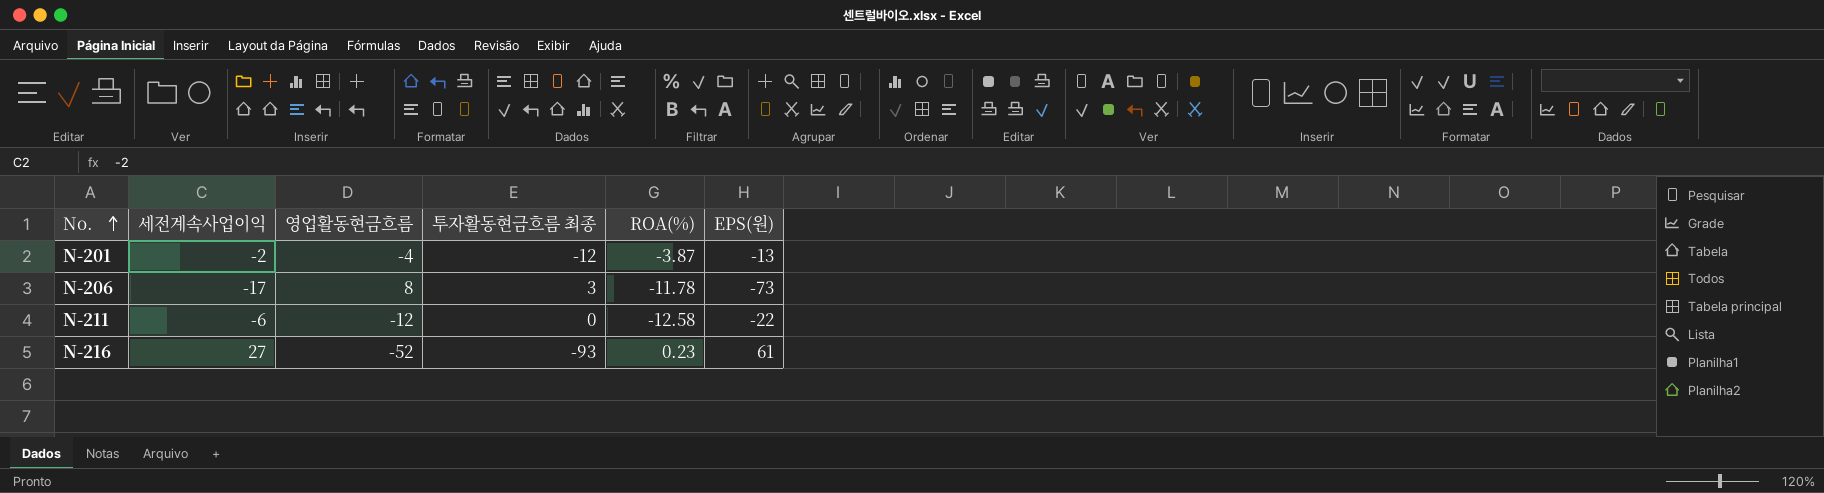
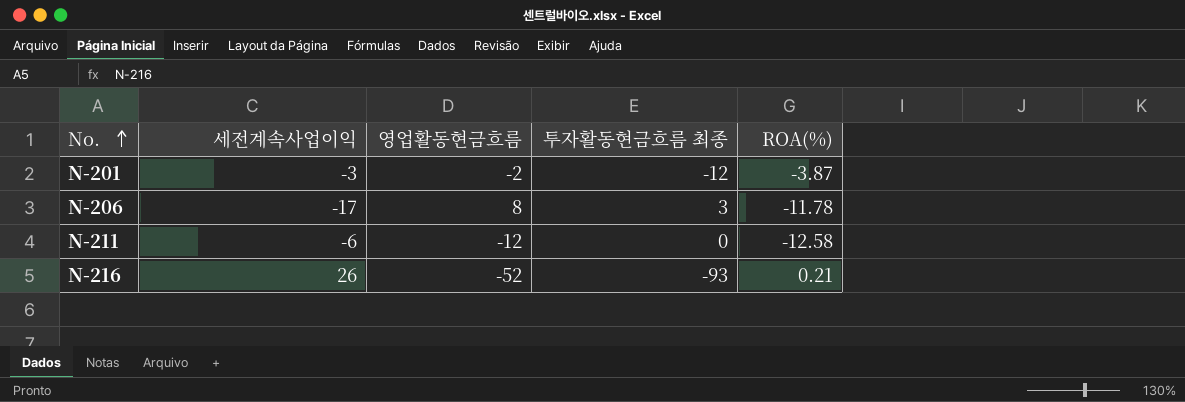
column EPS(원) | position: 6 -> none
N-201 | 세전계속사업이익: -2 -> -3
N-201 | 영업활동현금흐름: -4 -> -2
N-216 | 세전계속사업이익: 27 -> 26
N-216 | ROA(%): 0.23 -> 0.21

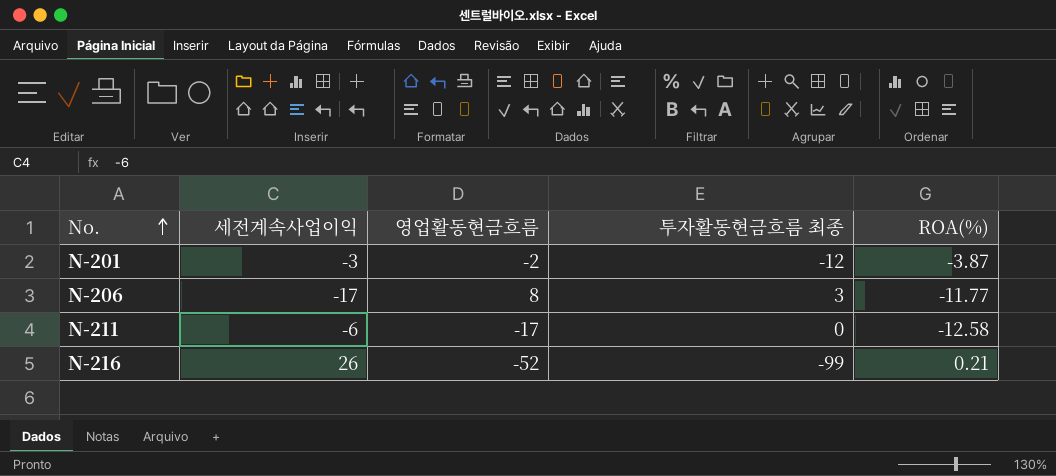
N-206 | ROA(%): -11.78 -> -11.77
N-211 | 영업활동현금흐름: -12 -> -17
N-216 | 투자활동현금흐름 최종: -93 -> -99

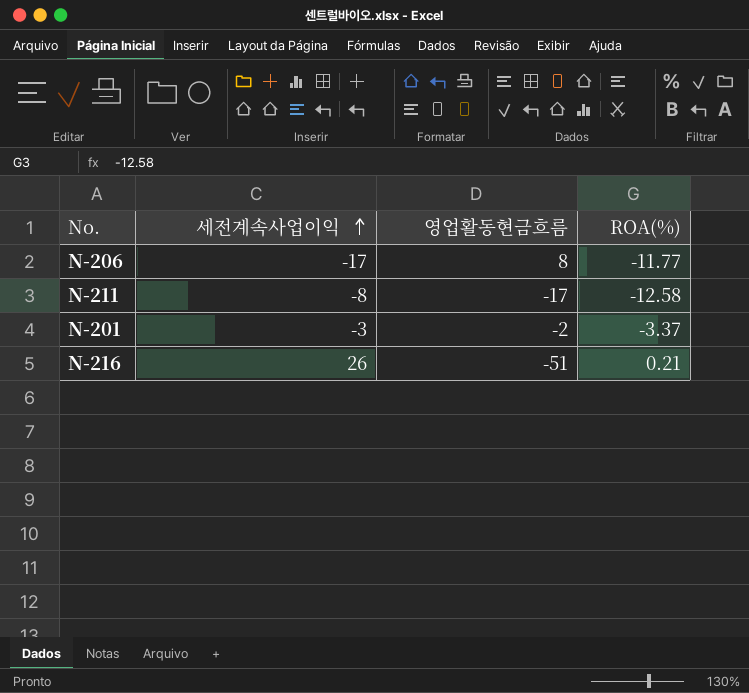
row order: No. ascending -> 세전계속사업이익 ascending
column 투자활동현금흐름 최종 | position: 4 -> none
N-211 | 세전계속사업이익: -6 -> -8
N-201 | ROA(%): -3.87 -> -3.37
N-216 | 영업활동현금흐름: -52 -> -51

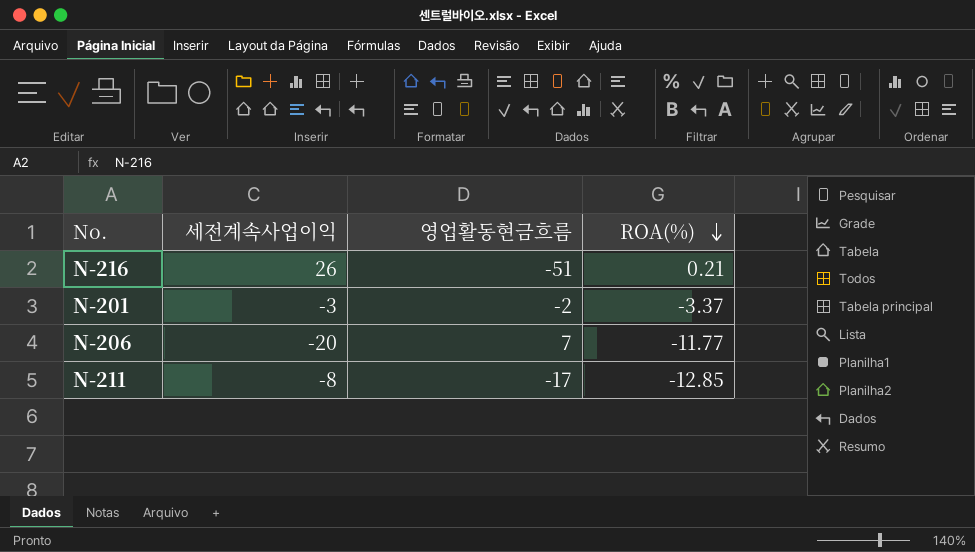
row order: 세전계속사업이익 ascending -> ROA(%) descending
N-206 | 세전계속사업이익: -17 -> -20
N-206 | 영업활동현금흐름: 8 -> 7
N-211 | ROA(%): -12.58 -> -12.85

